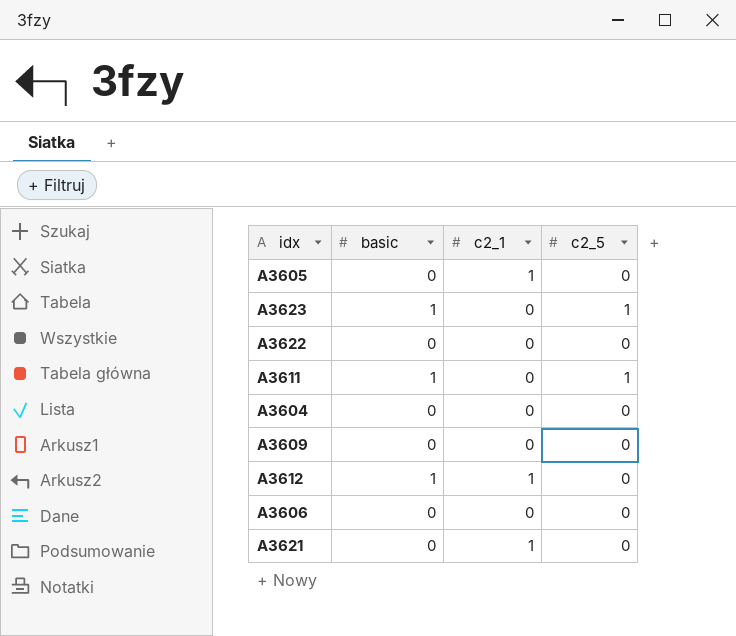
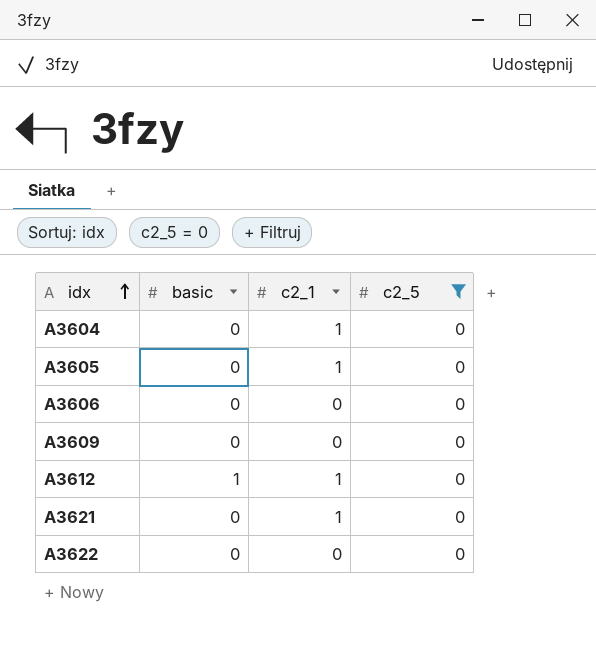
filter: none -> c2_5 = 0
row order: none -> idx ascending
A3604 | c2_1: 0 -> 1

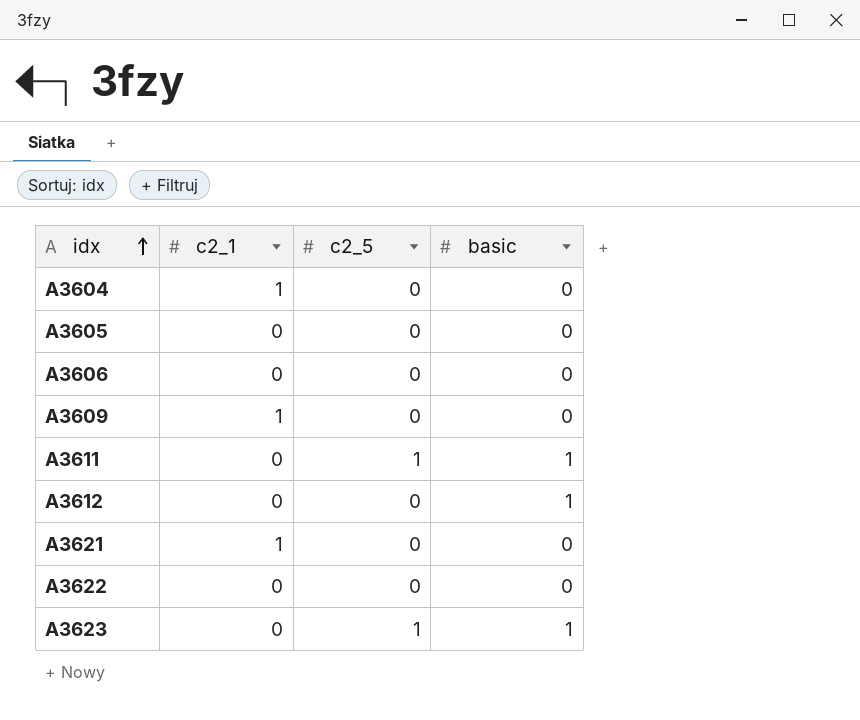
filter: c2_5 = 0 -> none
column basic | position: 2 -> 4
A3605 | c2_1: 1 -> 0
A3609 | c2_1: 0 -> 1
A3612 | c2_1: 1 -> 0

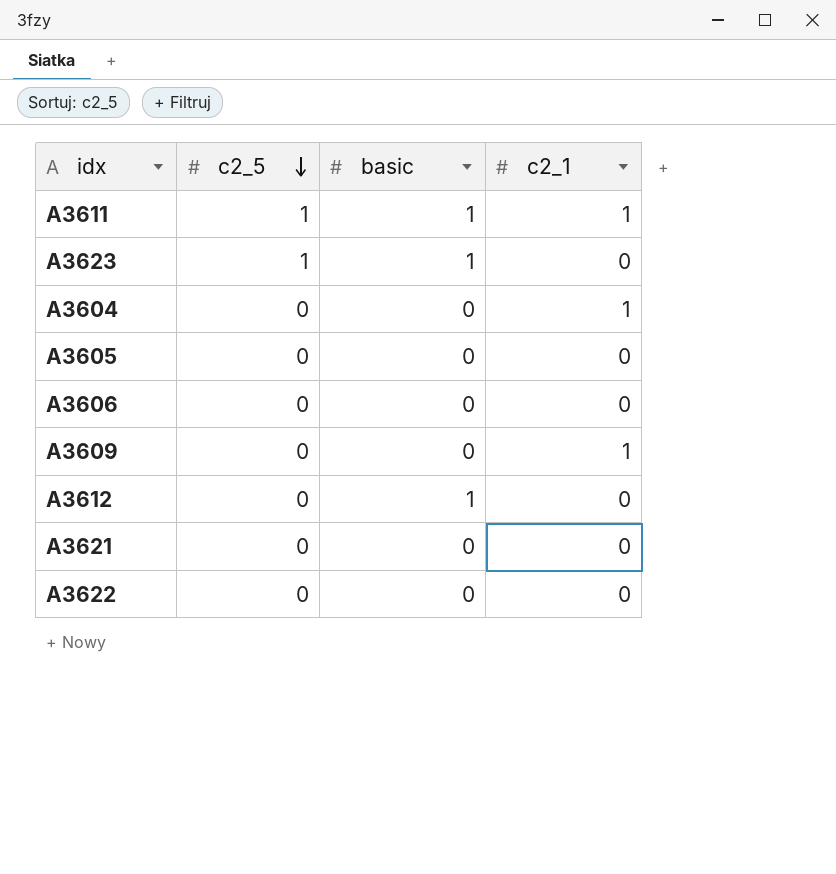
row order: idx ascending -> c2_5 descending
column c2_1 | position: 2 -> 4
A3611 | c2_1: 0 -> 1
A3621 | c2_1: 1 -> 0

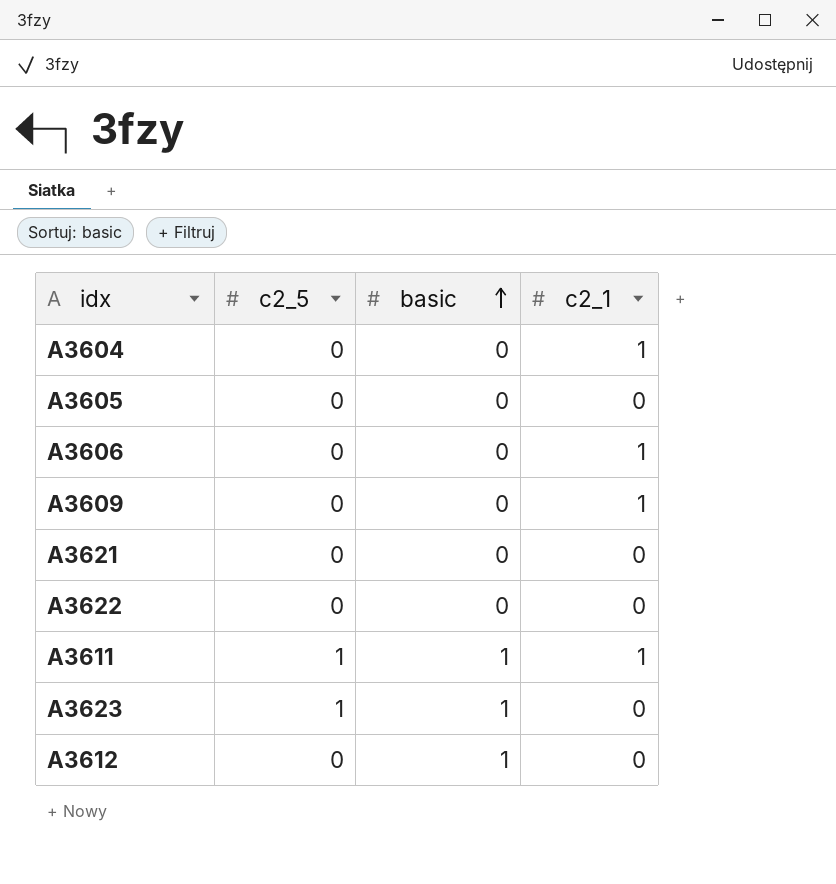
row order: c2_5 descending -> basic ascending
A3606 | c2_1: 0 -> 1

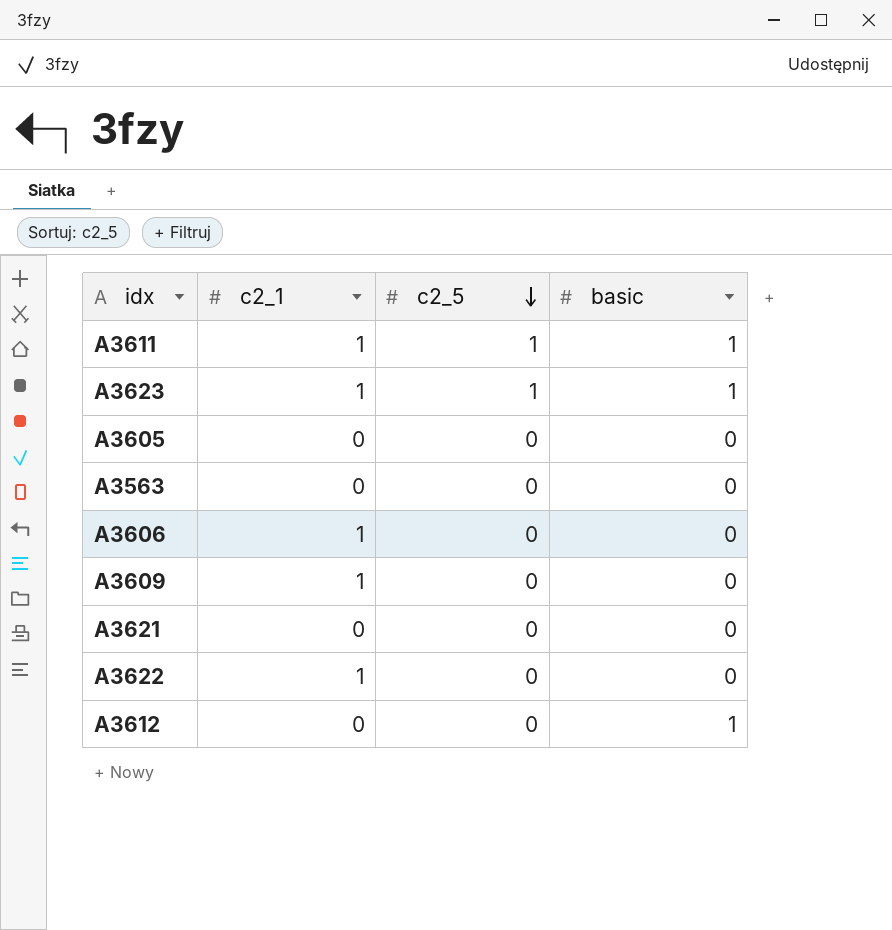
row order: basic ascending -> c2_5 descending
column c2_1 | position: 4 -> 2
row A3604: 0 | 0 | 1 -> none
A3623 | c2_1: 0 -> 1
row A3563: none -> 0 | 0 | 0
A3622 | c2_1: 0 -> 1

